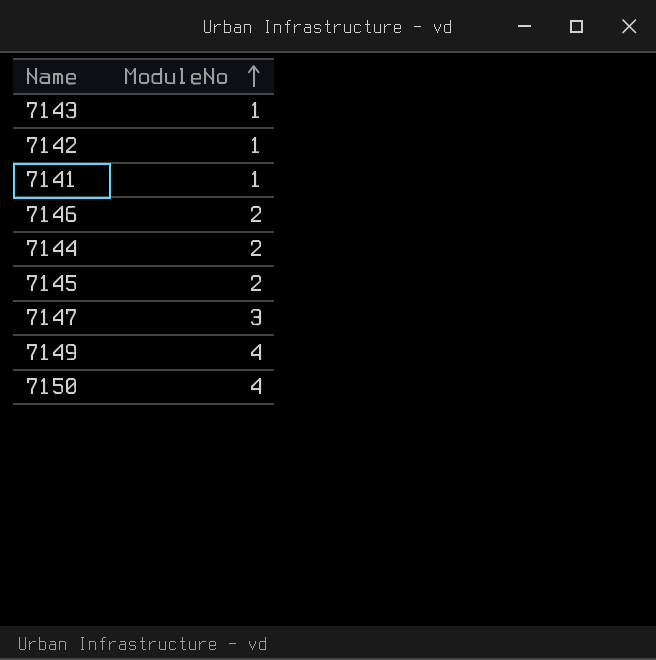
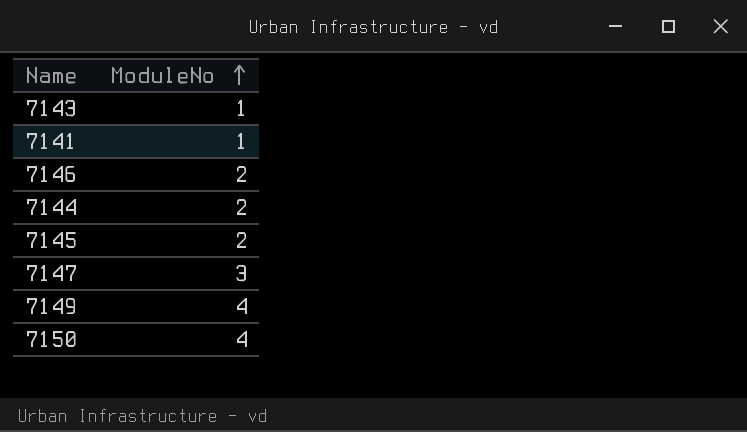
row 7142: 1 -> none

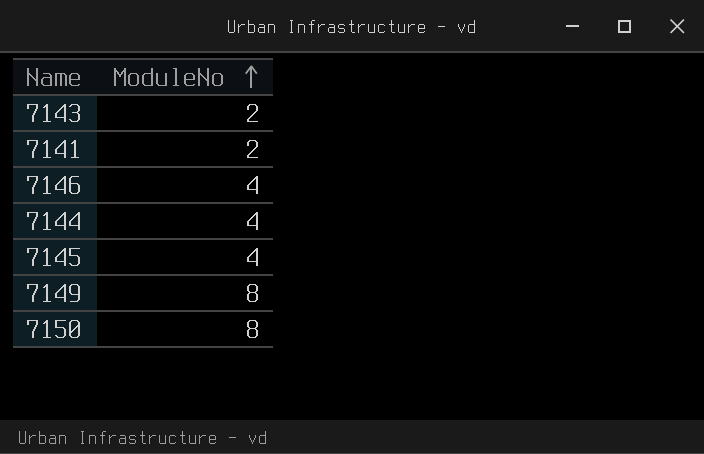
row 7147: 3 -> none
7143 | ModuleNo: 1 -> 2
7141 | ModuleNo: 1 -> 2
7146 | ModuleNo: 2 -> 4
7144 | ModuleNo: 2 -> 4
7145 | ModuleNo: 2 -> 4
7149 | ModuleNo: 4 -> 8
7150 | ModuleNo: 4 -> 8

